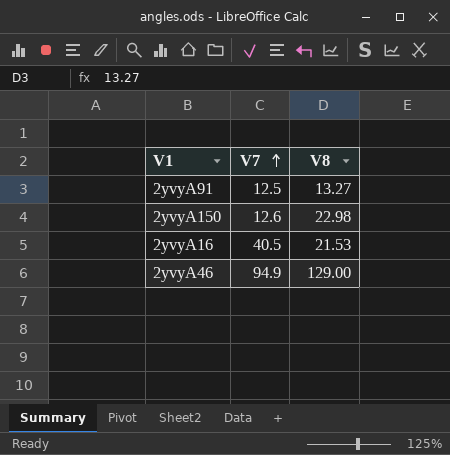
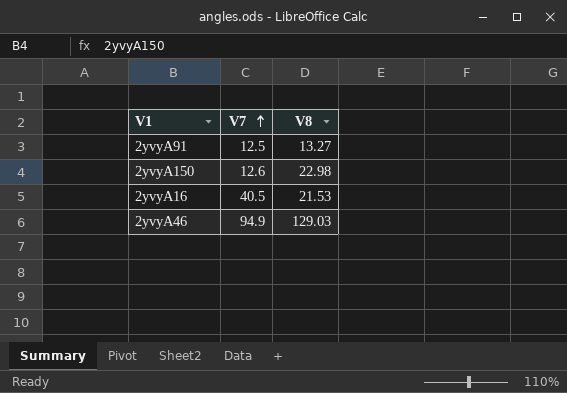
2yvyA46 | V8: 129.00 -> 129.03

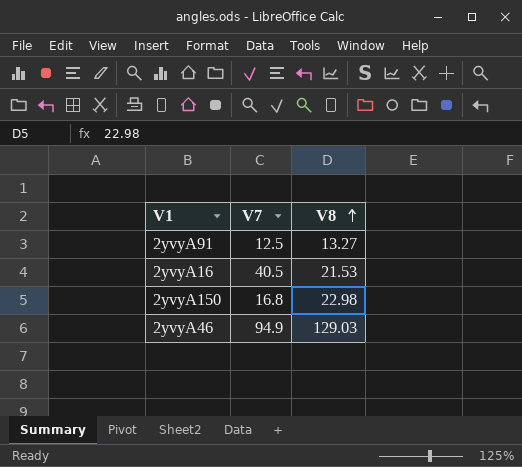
row order: V7 ascending -> V8 ascending
2yvyA150 | V7: 12.6 -> 16.8

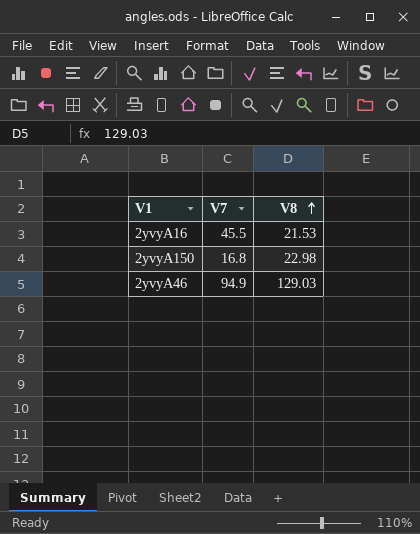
row 2yvyA91: 12.5 | 13.27 -> none
2yvyA16 | V7: 40.5 -> 45.5

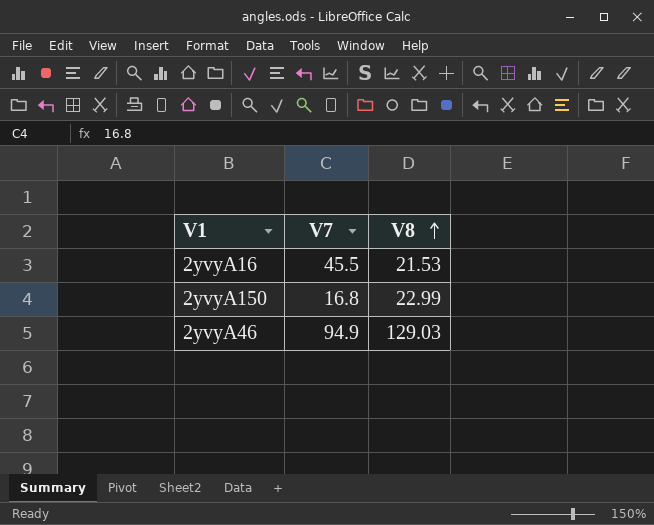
2yvyA150 | V8: 22.98 -> 22.99

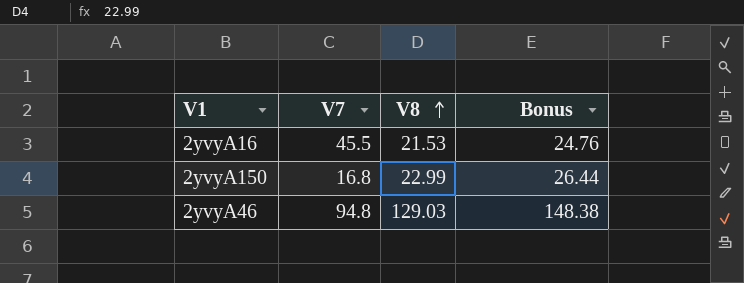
column Bonus | formula: none -> [V8] * 1.15
2yvyA46 | V7: 94.9 -> 94.8

